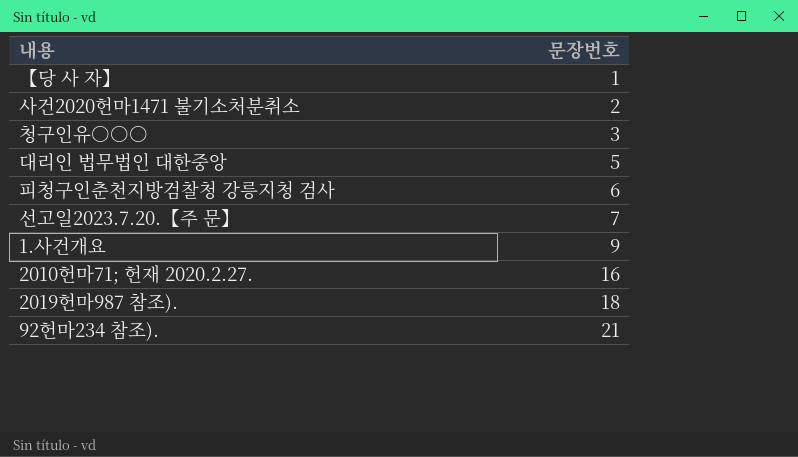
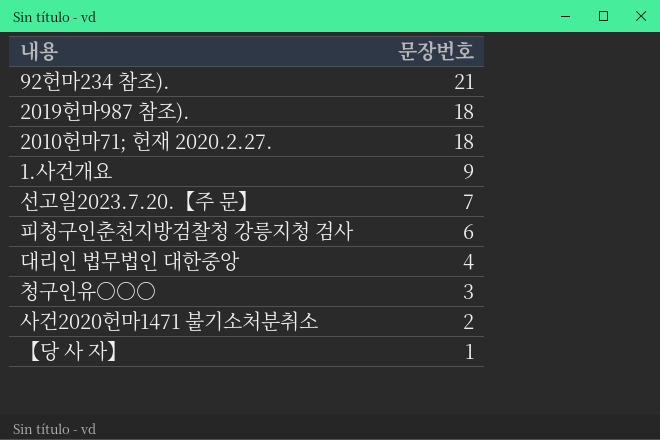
row order: 문장번호 ascending -> 문장번호 descending
2010헌마71; 헌재 2020.2.27. | 문장번호: 16 -> 18
대리인 법무법인 대한중앙 | 문장번호: 5 -> 4

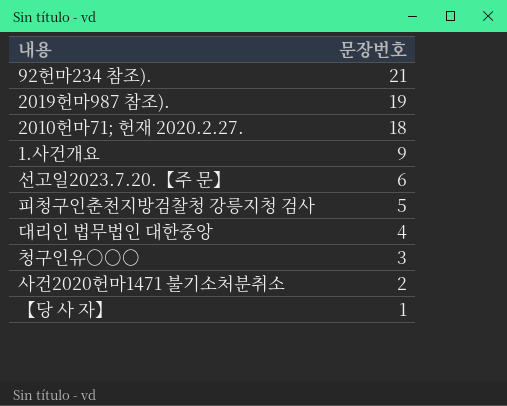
2019헌마987 참조). | 문장번호: 18 -> 19
선고일2023.7.20.【주 문】 | 문장번호: 7 -> 6
피청구인춘천지방검찰청 강릉지청 검사 | 문장번호: 6 -> 5

